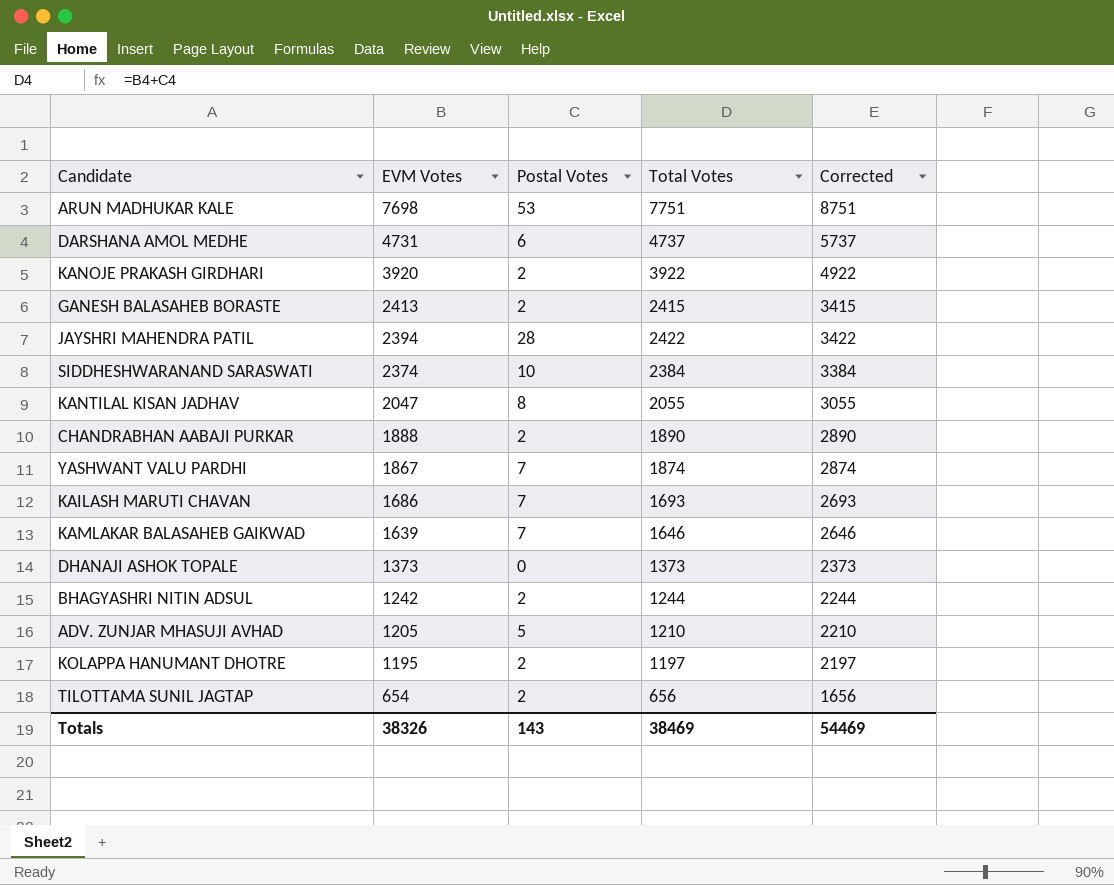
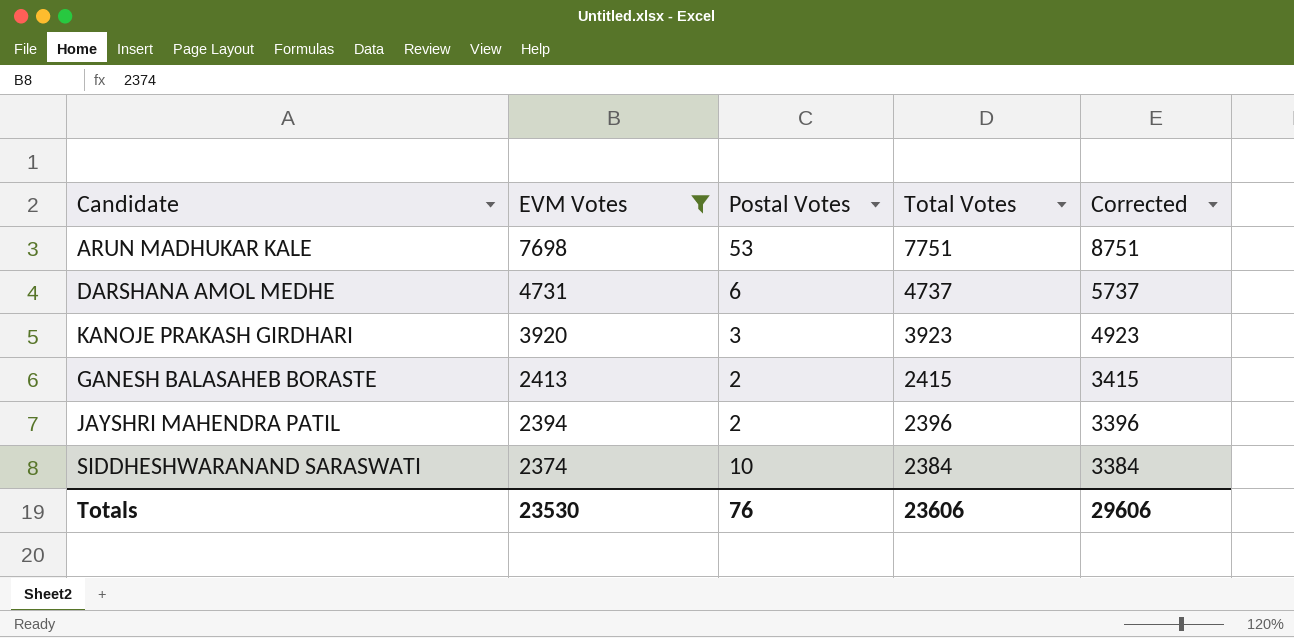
filter: none -> EVM Votes >= 2374
KANOJE PRAKASH GIRDHARI | Postal Votes: 2 -> 3
KANOJE PRAKASH GIRDHARI | Total Votes: 3922 -> 3923
KANOJE PRAKASH GIRDHARI | Corrected: 4922 -> 4923
JAYSHRI MAHENDRA PATIL | Postal Votes: 28 -> 2
JAYSHRI MAHENDRA PATIL | Total Votes: 2422 -> 2396
JAYSHRI MAHENDRA PATIL | Corrected: 3422 -> 3396
Totals | EVM Votes: 38326 -> 23530
Totals | Postal Votes: 143 -> 76
Totals | Total Votes: 38469 -> 23606
Totals | Corrected: 54469 -> 29606

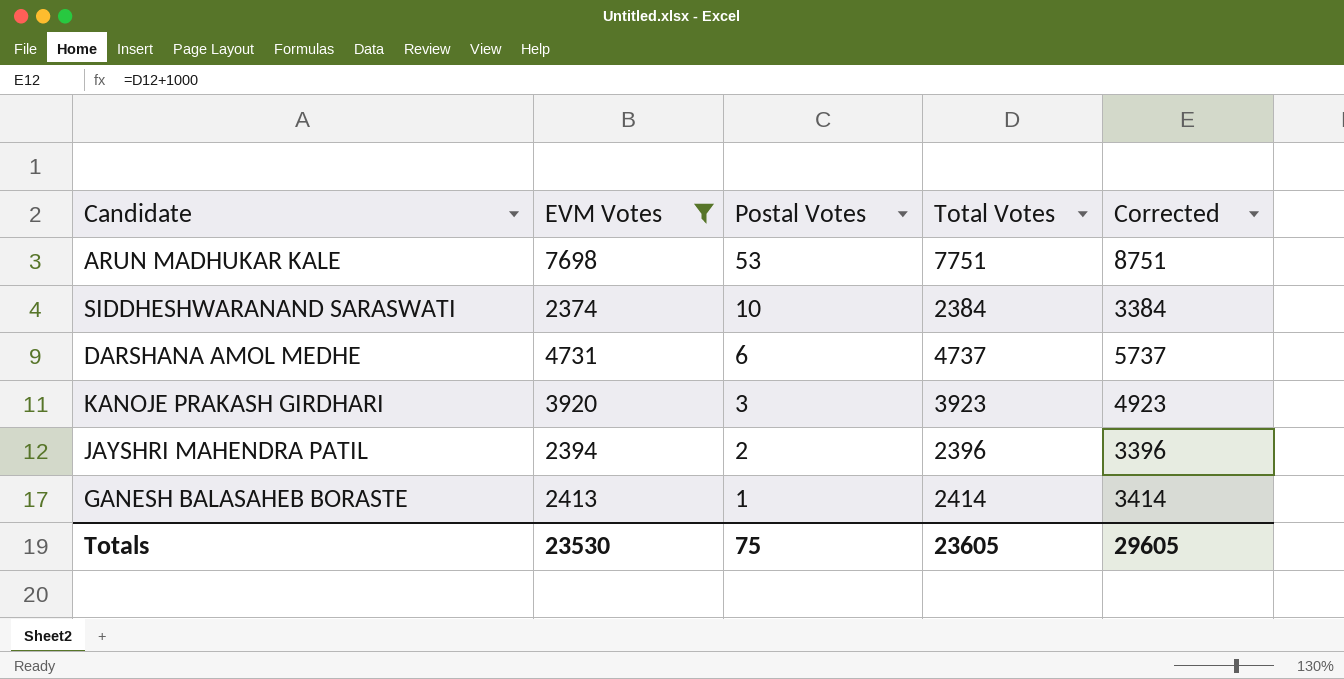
row order: EVM Votes descending -> Postal Votes descending
GANESH BALASAHEB BORASTE | Postal Votes: 2 -> 1
GANESH BALASAHEB BORASTE | Total Votes: 2415 -> 2414
GANESH BALASAHEB BORASTE | Corrected: 3415 -> 3414
Totals | Postal Votes: 76 -> 75
Totals | Total Votes: 23606 -> 23605
Totals | Corrected: 29606 -> 29605

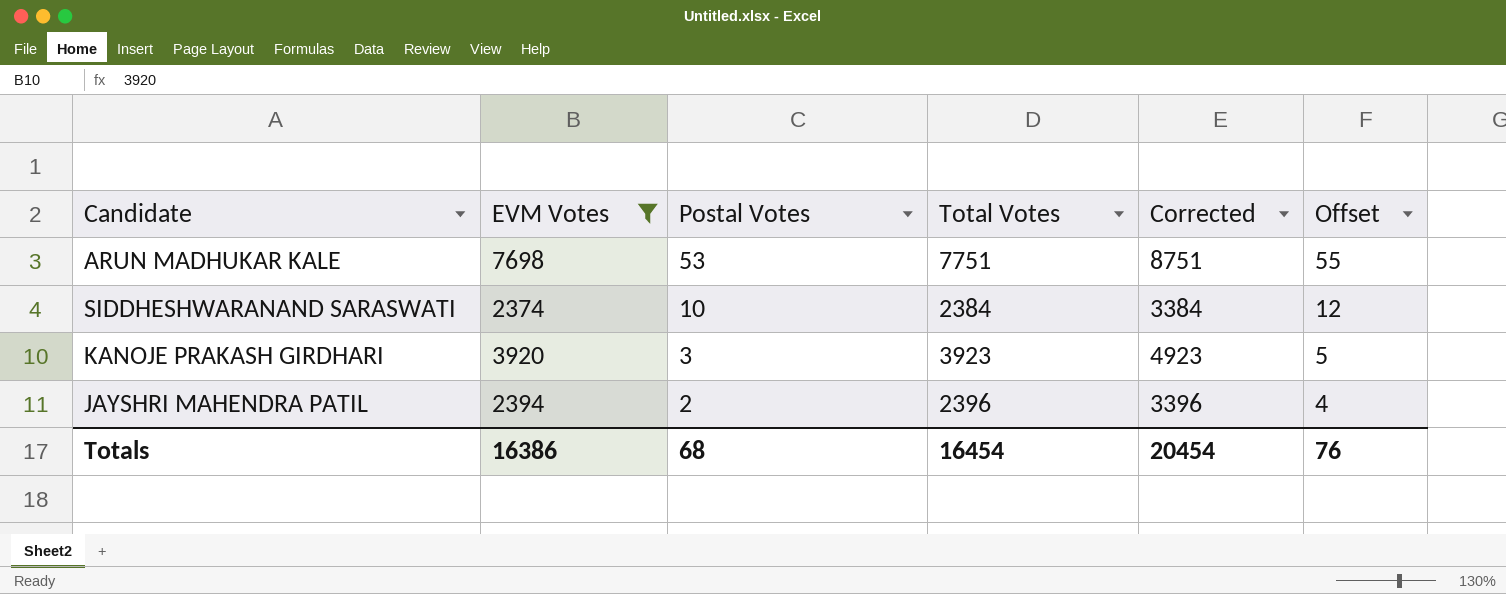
column Offset | formula: none -> [Postal Votes] + 2
row DARSHANA AMOL MEDHE: 4731 | 6 | 4737 | 5737 -> none
row GANESH BALASAHEB BORASTE: 2413 | 1 | 2414 | 3414 -> none
Totals | EVM Votes: 23530 -> 16386
Totals | Postal Votes: 75 -> 68
Totals | Total Votes: 23605 -> 16454
Totals | Corrected: 29605 -> 20454

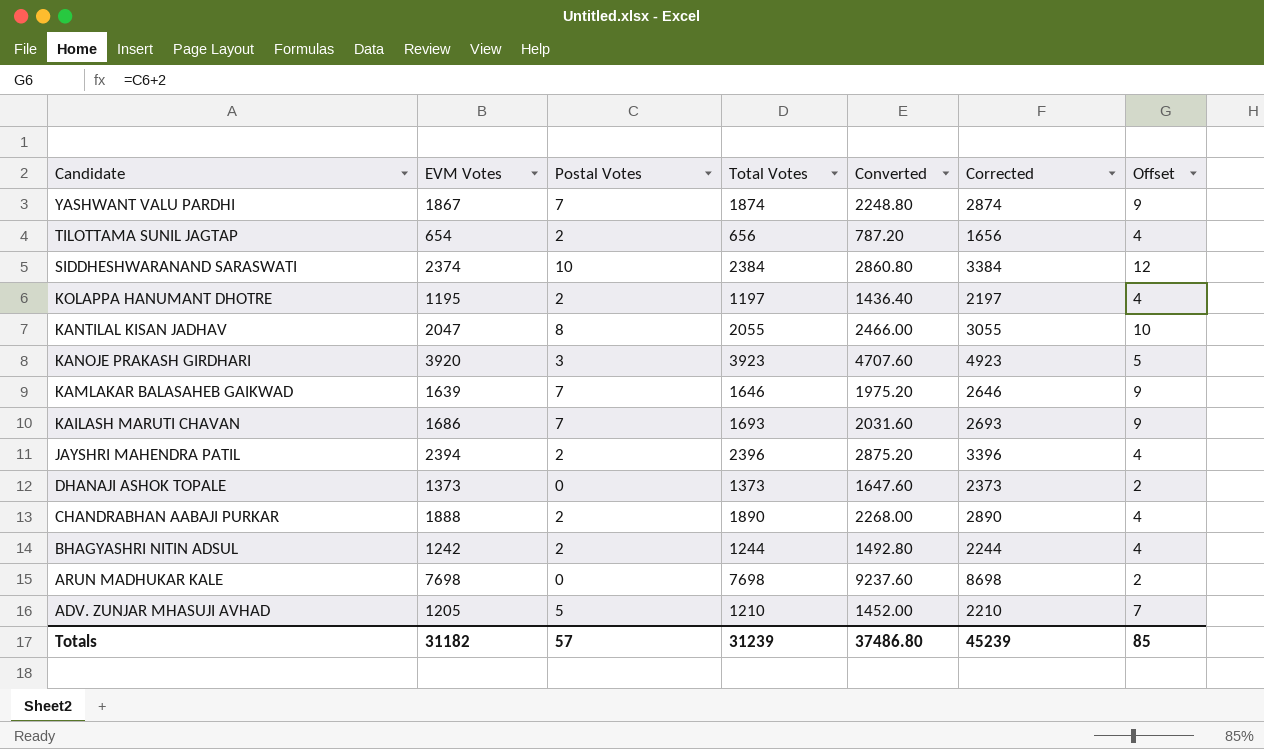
filter: EVM Votes >= 2374 -> none
row order: Postal Votes descending -> Candidate descending
column Converted | formula: none -> [Total Votes] * 1.2
ARUN MADHUKAR KALE | Postal Votes: 53 -> 0
ARUN MADHUKAR KALE | Total Votes: 7751 -> 7698
ARUN MADHUKAR KALE | Corrected: 8751 -> 8698
ARUN MADHUKAR KALE | Offset: 55 -> 2
Totals | EVM Votes: 16386 -> 31182
Totals | Postal Votes: 68 -> 57
Totals | Total Votes: 16454 -> 31239
Totals | Corrected: 20454 -> 45239
Totals | Offset: 76 -> 85

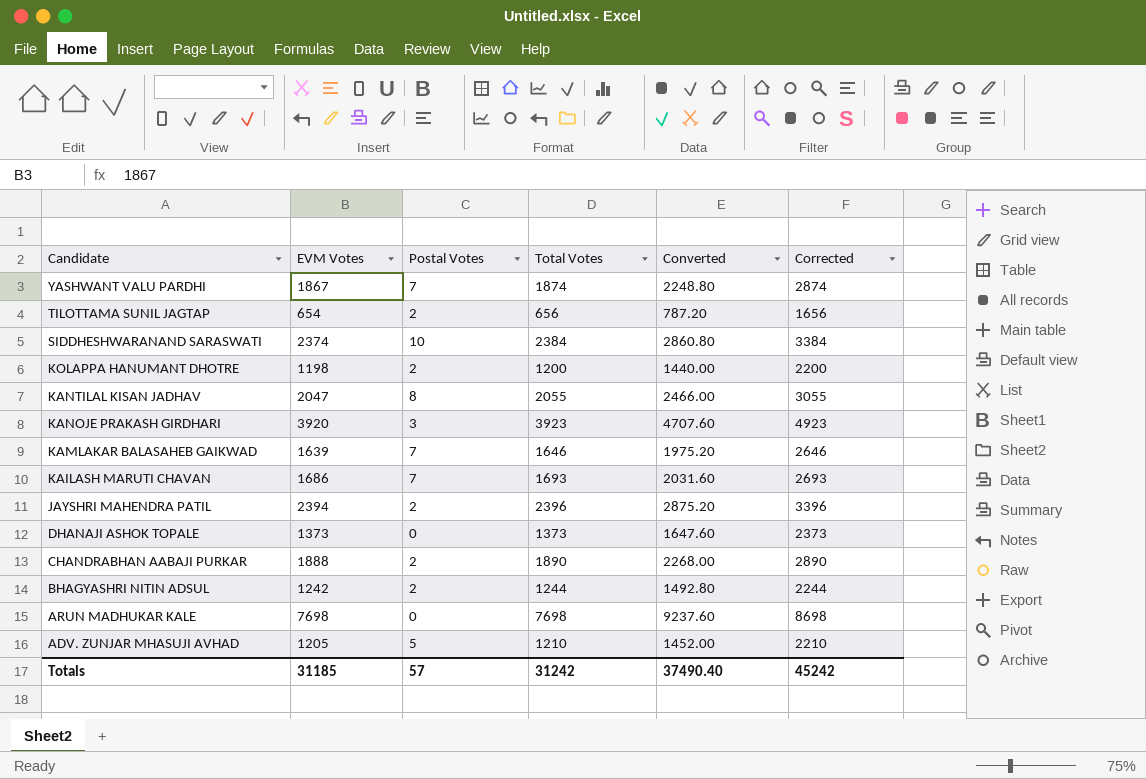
column Offset | formula: [Postal Votes] + 2 -> none
KOLAPPA HANUMANT DHOTRE | EVM Votes: 1195 -> 1198
KOLAPPA HANUMANT DHOTRE | Total Votes: 1197 -> 1200
KOLAPPA HANUMANT DHOTRE | Converted: 1436.40 -> 1440.00
KOLAPPA HANUMANT DHOTRE | Corrected: 2197 -> 2200
Totals | EVM Votes: 31182 -> 31185
Totals | Total Votes: 31239 -> 31242
Totals | Converted: 37486.80 -> 37490.40
Totals | Corrected: 45239 -> 45242

